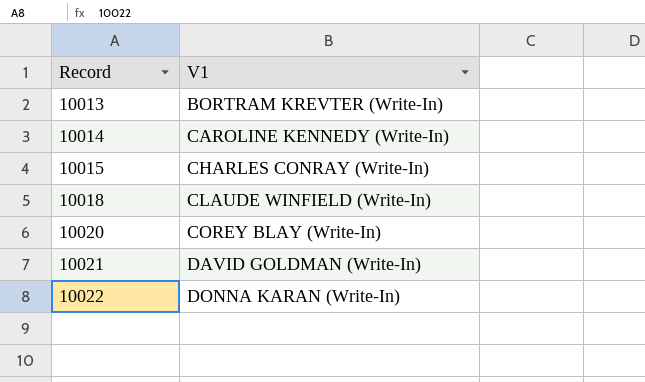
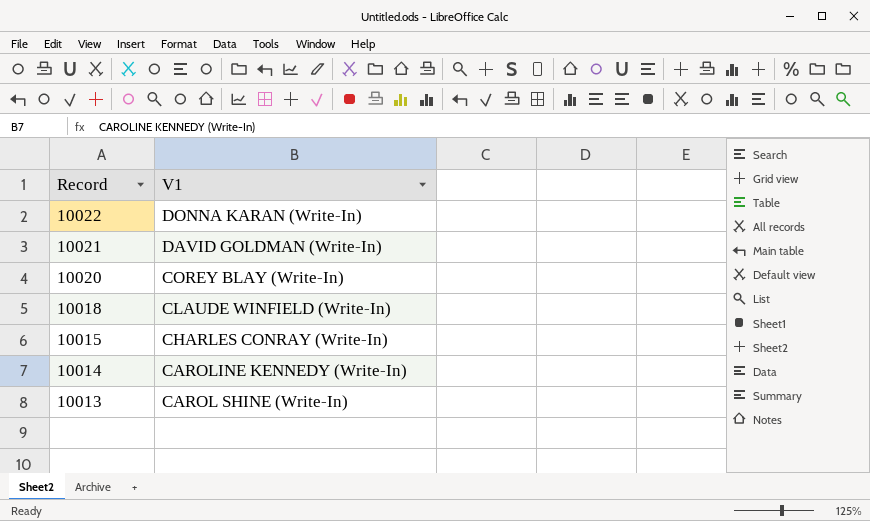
row order: Record ascending -> Record descending
10013 | V1: BORTRAM KREVTER (Write-In) -> CAROL SHINE (Write-In)

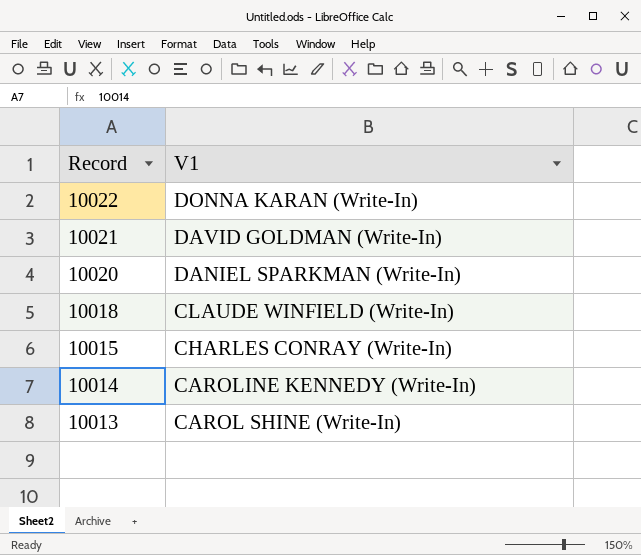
10020 | V1: COREY BLAY (Write-In) -> DANIEL SPARKMAN (Write-In)

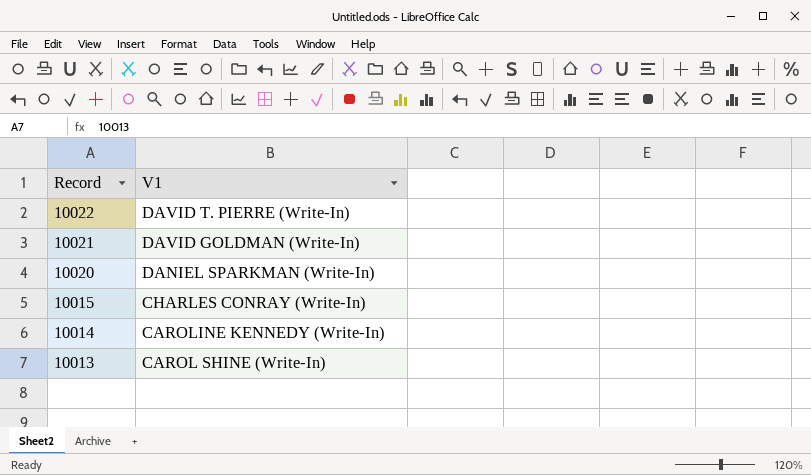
row 10018: CLAUDE WINFIELD (Write-In) -> none
10022 | V1: DONNA KARAN (Write-In) -> DAVID T. PIERRE (Write-In)

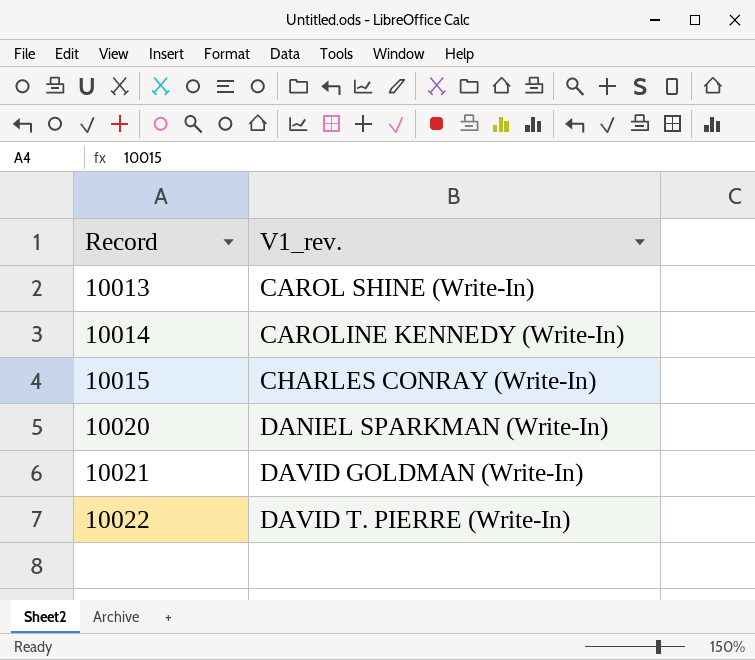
row order: Record descending -> Record ascending
column name: V1 -> V1_rev.

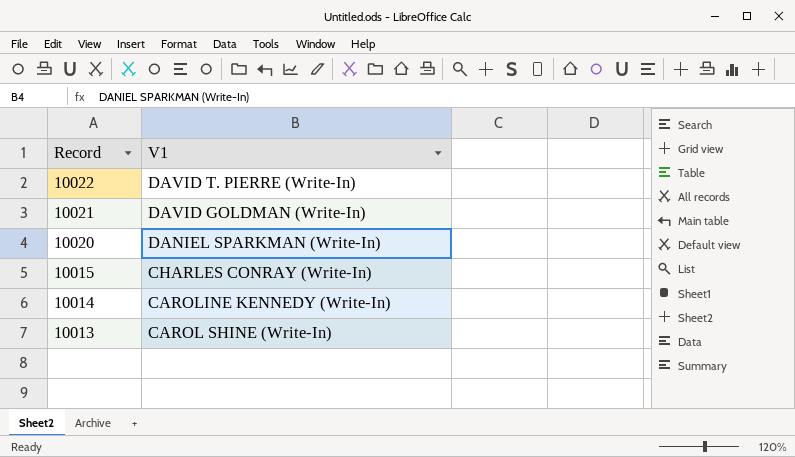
row order: Record ascending -> Record descending
column name: V1_rev. -> V1

